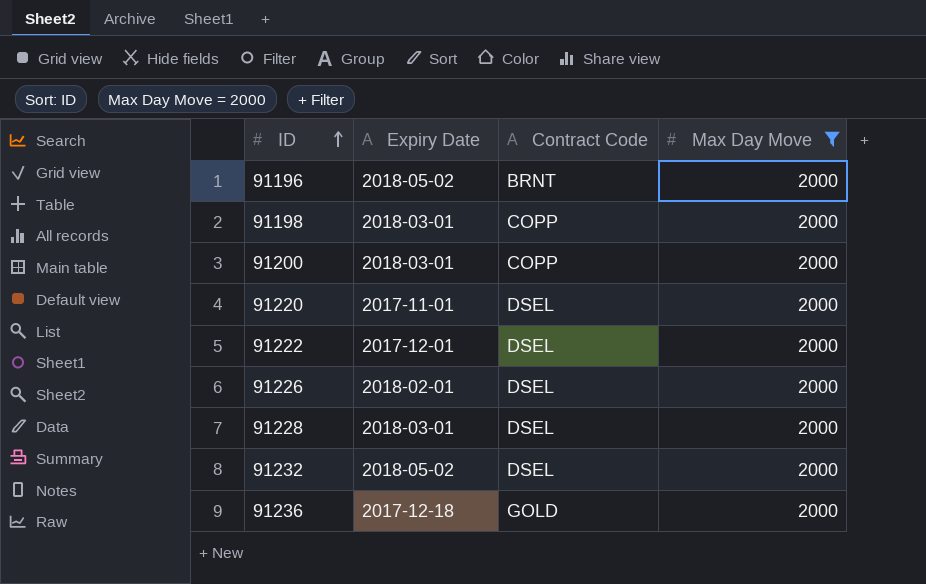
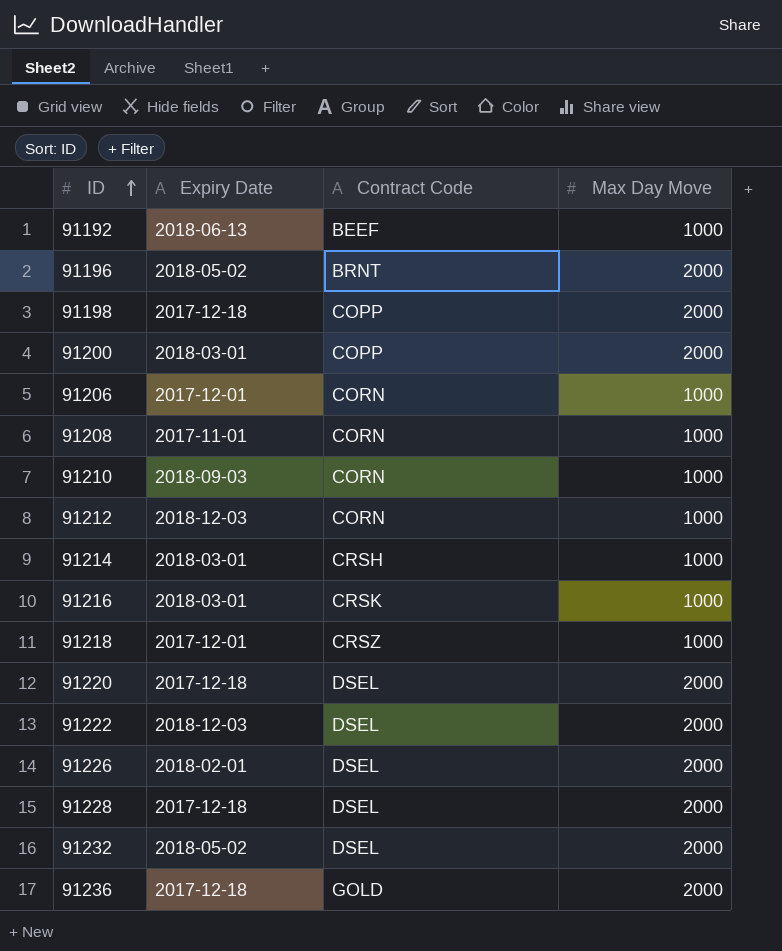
filter: Max Day Move = 2000 -> none
91198 | Expiry Date: 2018-03-01 -> 2017-12-18
91220 | Expiry Date: 2017-11-01 -> 2017-12-18
91222 | Expiry Date: 2017-12-01 -> 2018-12-03
91228 | Expiry Date: 2018-03-01 -> 2017-12-18

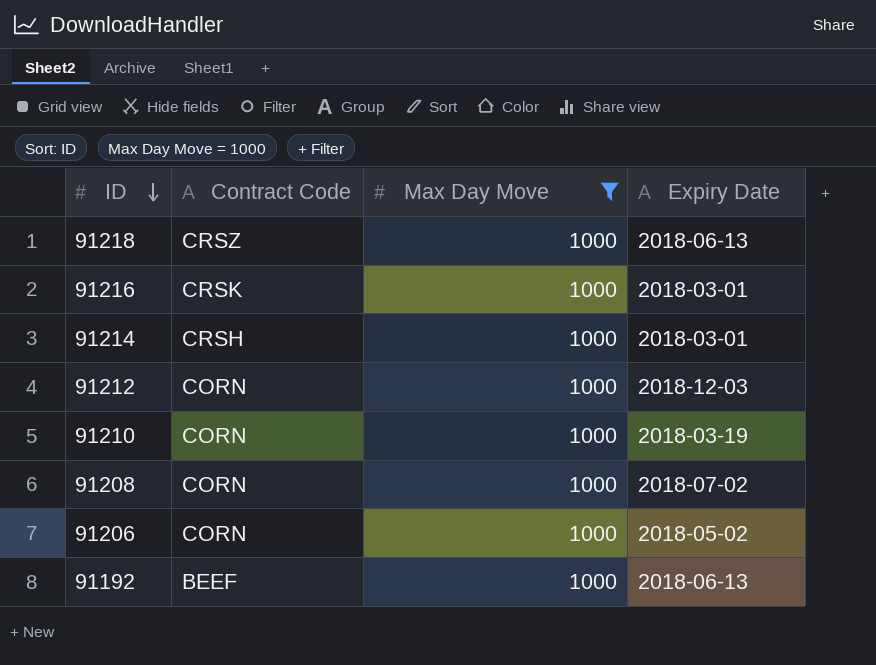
filter: none -> Max Day Move = 1000
row order: ID ascending -> ID descending
column Expiry Date | position: 2 -> 4
91218 | Expiry Date: 2017-12-01 -> 2018-06-13
91210 | Expiry Date: 2018-09-03 -> 2018-03-19
91208 | Expiry Date: 2017-11-01 -> 2018-07-02
91206 | Expiry Date: 2017-12-01 -> 2018-05-02

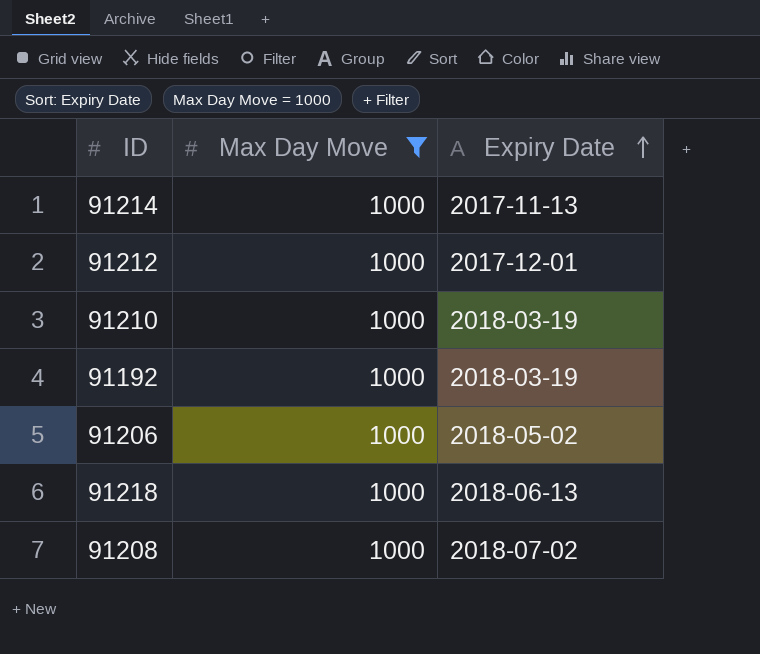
row order: ID descending -> Expiry Date ascending
column Contract Code | position: 2 -> none
row 91216: CRSK | 1000 | 2018-03-01 -> none
91214 | Expiry Date: 2018-03-01 -> 2017-11-13
91212 | Expiry Date: 2018-12-03 -> 2017-12-01
91192 | Expiry Date: 2018-06-13 -> 2018-03-19

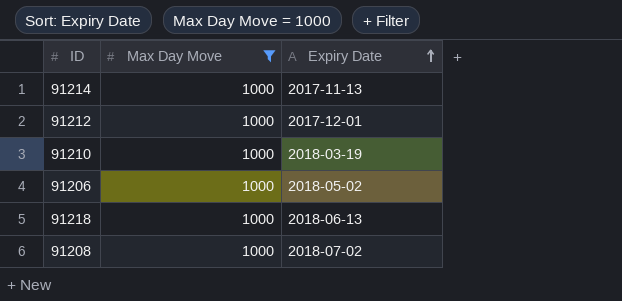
row 91192: 1000 | 2018-03-19 -> none

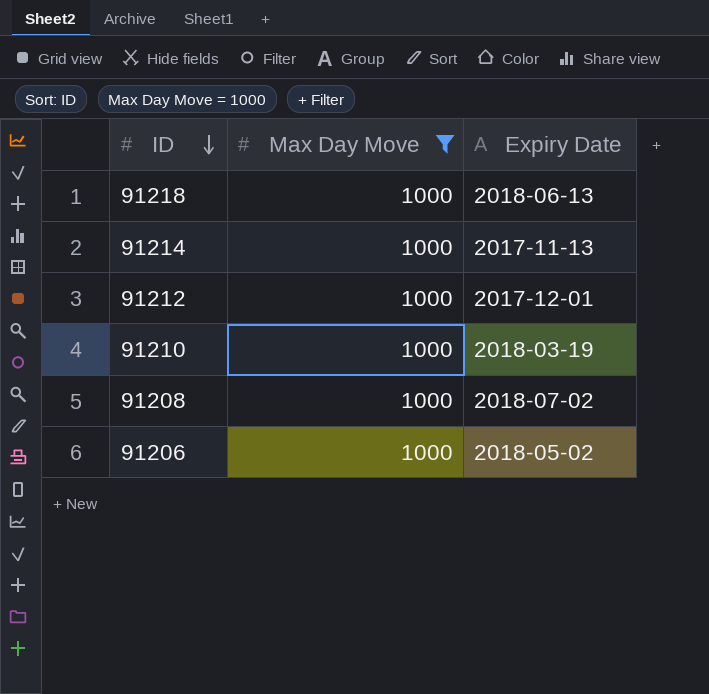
row order: Expiry Date ascending -> ID descending

